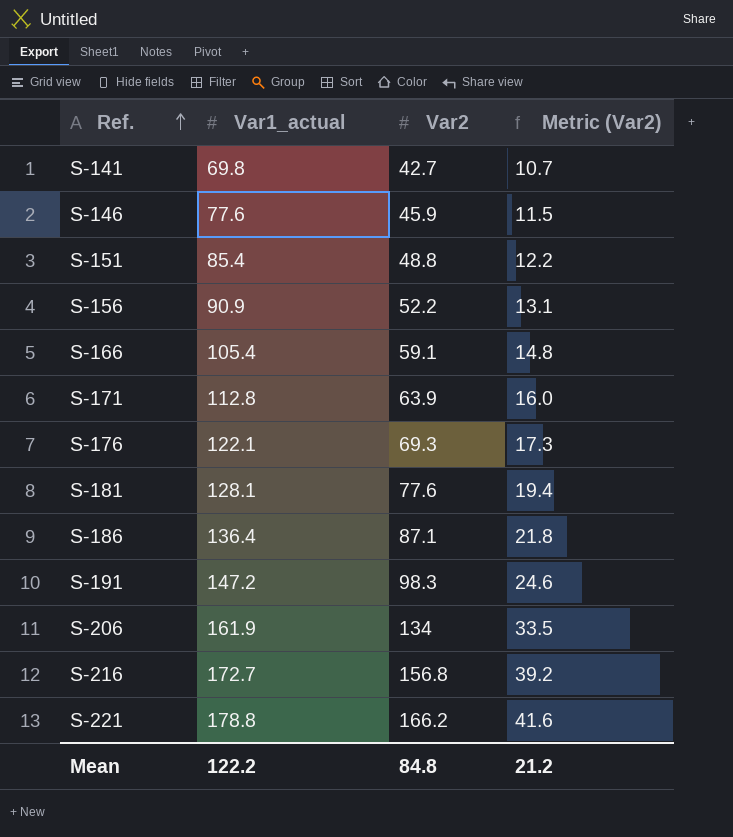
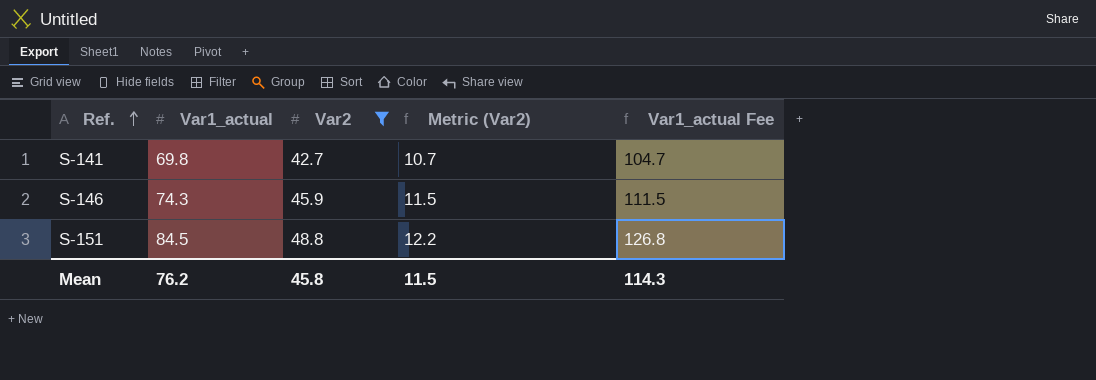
filter: none -> Var2 <= 48.8
column Var1_actual Fee | formula: none -> [Var1_actual] * 1.5
S-146 | Var1_actual: 77.6 -> 74.3
S-151 | Var1_actual: 85.4 -> 84.5
Mean | Var1_actual: 122.2 -> 76.2
Mean | Var2: 84.8 -> 45.8
Mean | Metric (Var2): 21.2 -> 11.5

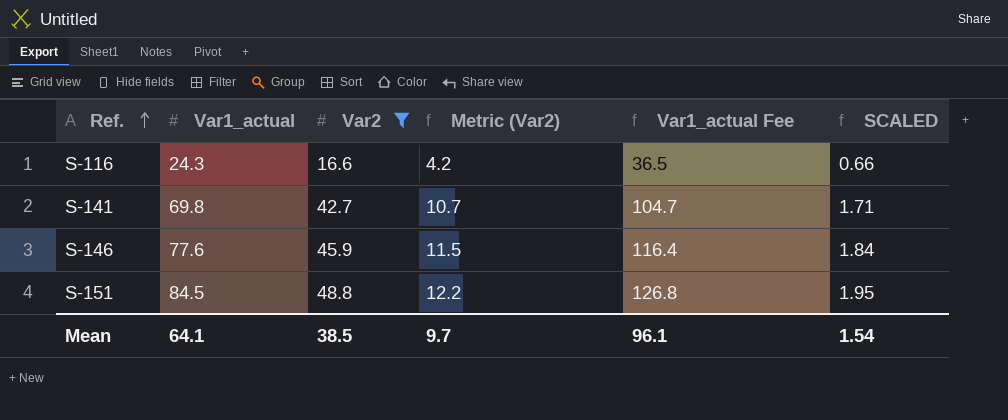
column SCALED | formula: none -> [Var2] * 0.04
row S-116: none -> 24.3 | 16.6 | 4.2 | 36.5 | 0.66
S-146 | Var1_actual: 74.3 -> 77.6
S-146 | Var1_actual Fee: 111.5 -> 116.4
Mean | Var1_actual: 76.2 -> 64.1
Mean | Var2: 45.8 -> 38.5
Mean | Metric (Var2): 11.5 -> 9.7
Mean | Var1_actual Fee: 114.3 -> 96.1

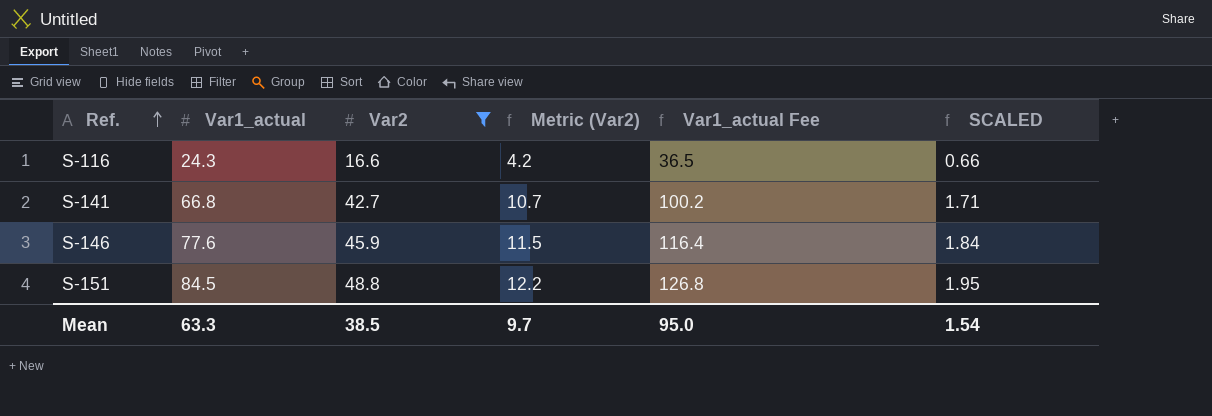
S-141 | Var1_actual: 69.8 -> 66.8
S-141 | Var1_actual Fee: 104.7 -> 100.2
Mean | Var1_actual: 64.1 -> 63.3
Mean | Var1_actual Fee: 96.1 -> 95.0

